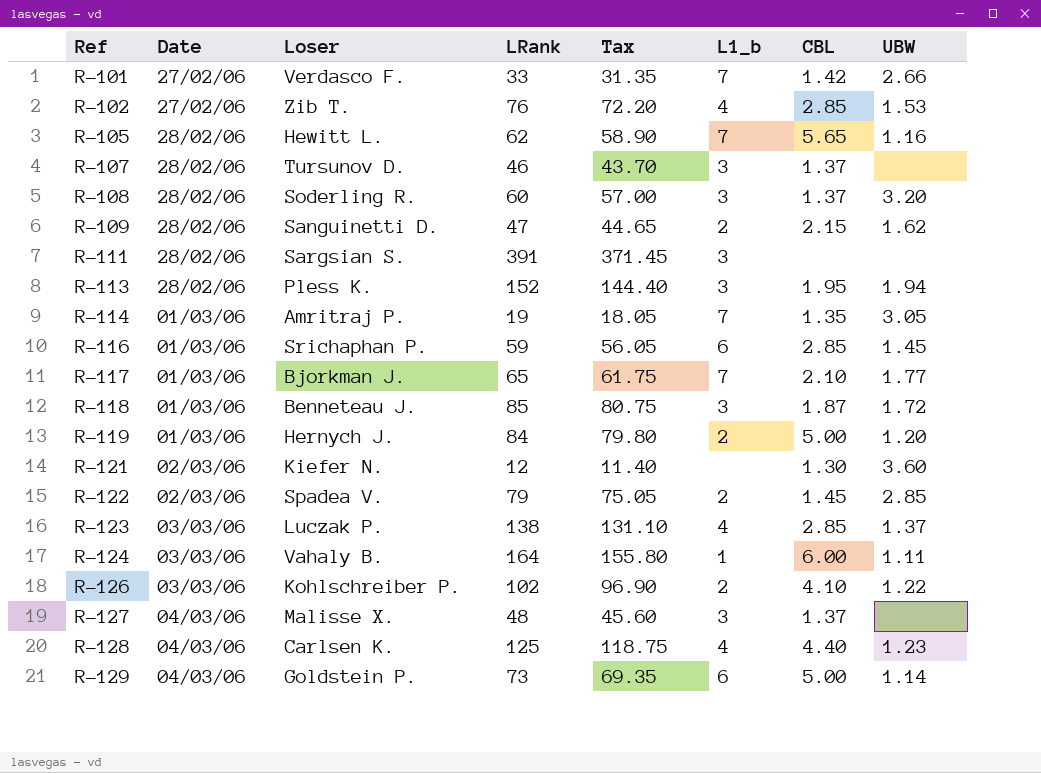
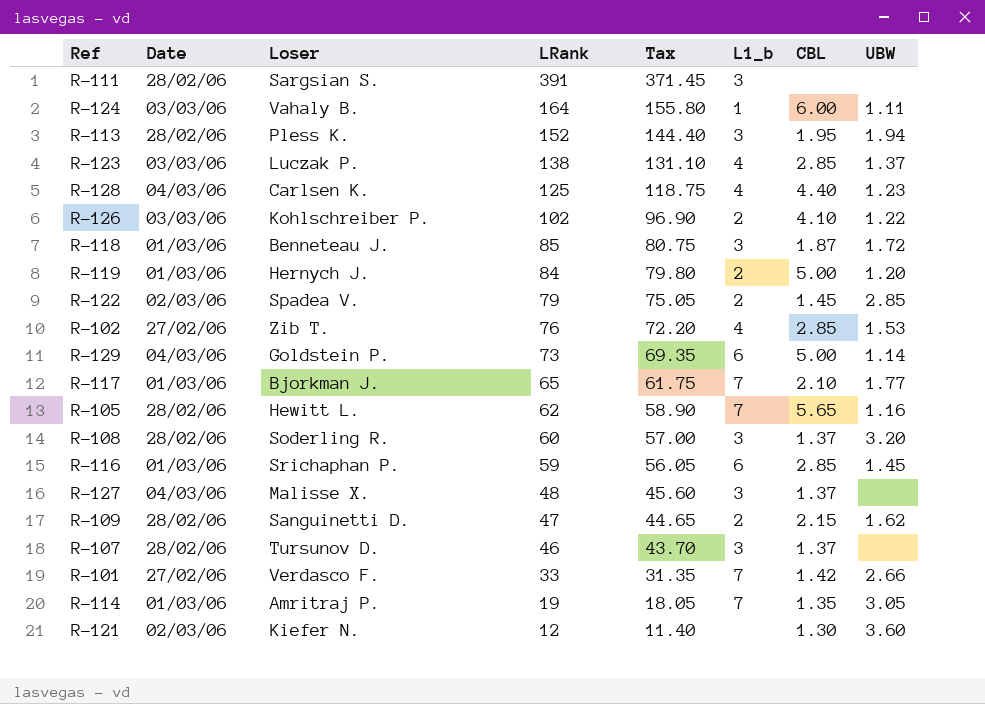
row order: Ref ascending -> LRank descending

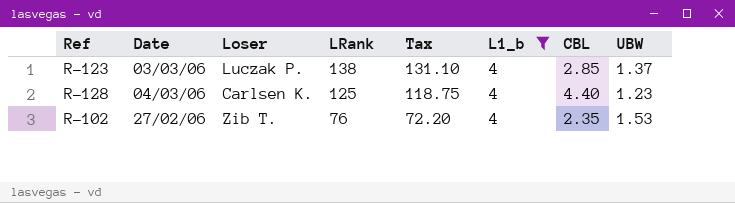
filter: none -> L1_b = 4
R-102 | CBL: 2.85 -> 2.35

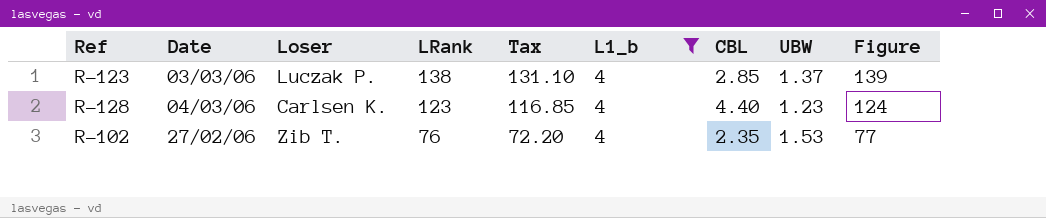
column Figure | formula: none -> [LRank] + 1
R-128 | LRank: 125 -> 123
R-128 | Tax: 118.75 -> 116.85

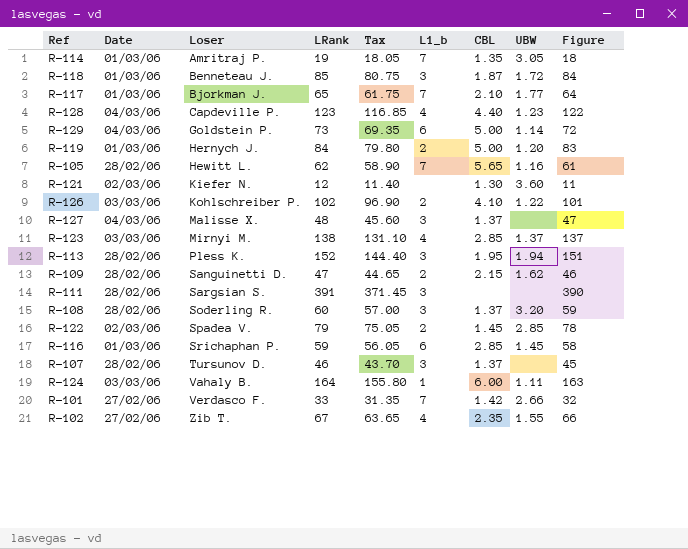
filter: L1_b = 4 -> none
row order: LRank descending -> Loser ascending
column Figure | formula: [LRank] + 1 -> [LRank] - 1
R-128 | Loser: Carlsen K. -> Capdeville P.
R-123 | Loser: Luczak P. -> Mirnyi M.
R-102 | LRank: 76 -> 67
R-102 | Tax: 72.20 -> 63.65
R-102 | UBW: 1.53 -> 1.55

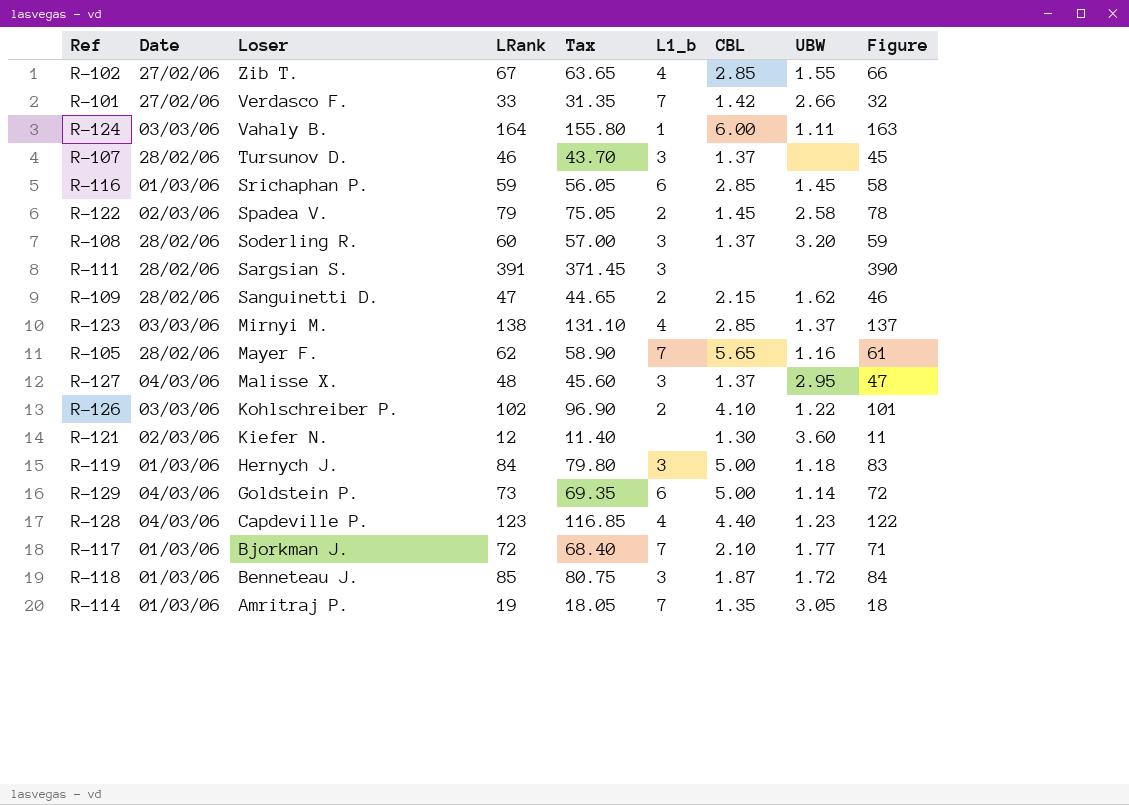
row order: Loser ascending -> Loser descending
row R-113: 28/02/06 | Pless K. | 152 | 144.40 | 3 | 1.95 | 1.94 | 151 -> none
R-102 | CBL: 2.35 -> 2.85
R-122 | UBW: 2.85 -> 2.58
R-105 | Loser: Hewitt L. -> Mayer F.
R-127 | UBW: none -> 2.95
R-119 | L1_b: 2 -> 3
R-119 | UBW: 1.20 -> 1.18
R-117 | LRank: 65 -> 72
R-117 | Tax: 61.75 -> 68.40
R-117 | Figure: 64 -> 71

